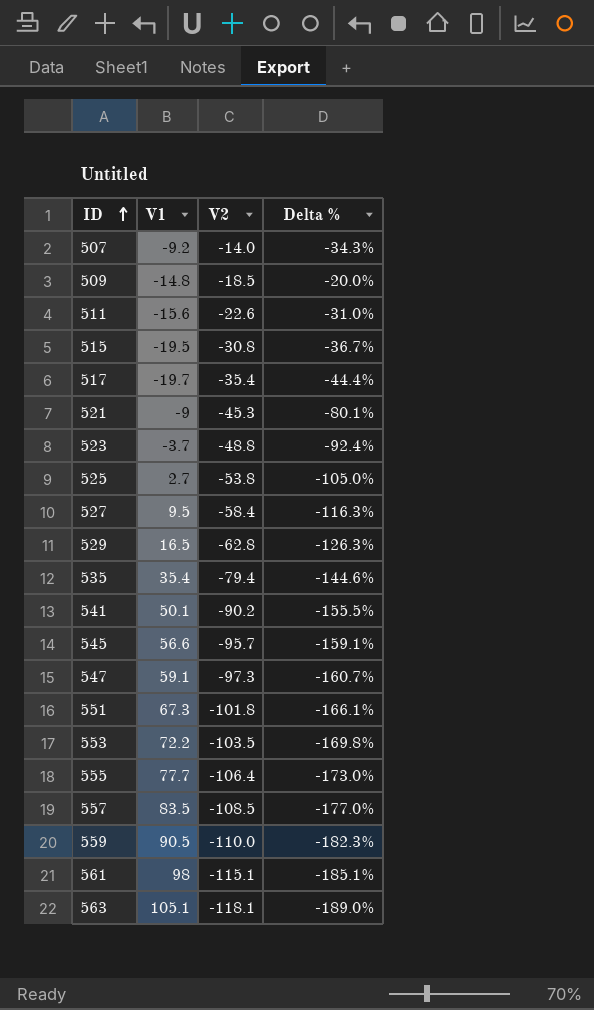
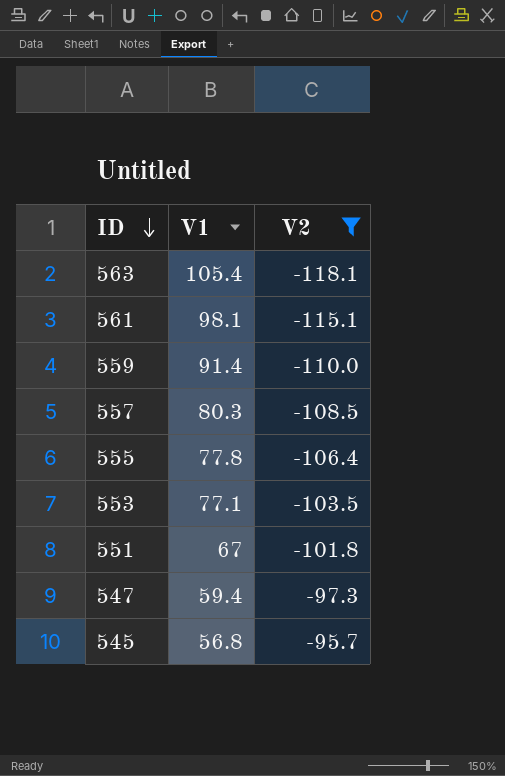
filter: none -> V2 <= -95.7
row order: ID ascending -> ID descending
column Delta % | formula: ([V1] - [V2]) / [V2] -> none
563 | V1: 105.1 -> 105.4
561 | V1: 98 -> 98.1
559 | V1: 90.5 -> 91.4
557 | V1: 83.5 -> 80.3
555 | V1: 77.7 -> 77.8
553 | V1: 72.2 -> 77.1
551 | V1: 67.3 -> 67
547 | V1: 59.1 -> 59.4
545 | V1: 56.6 -> 56.8

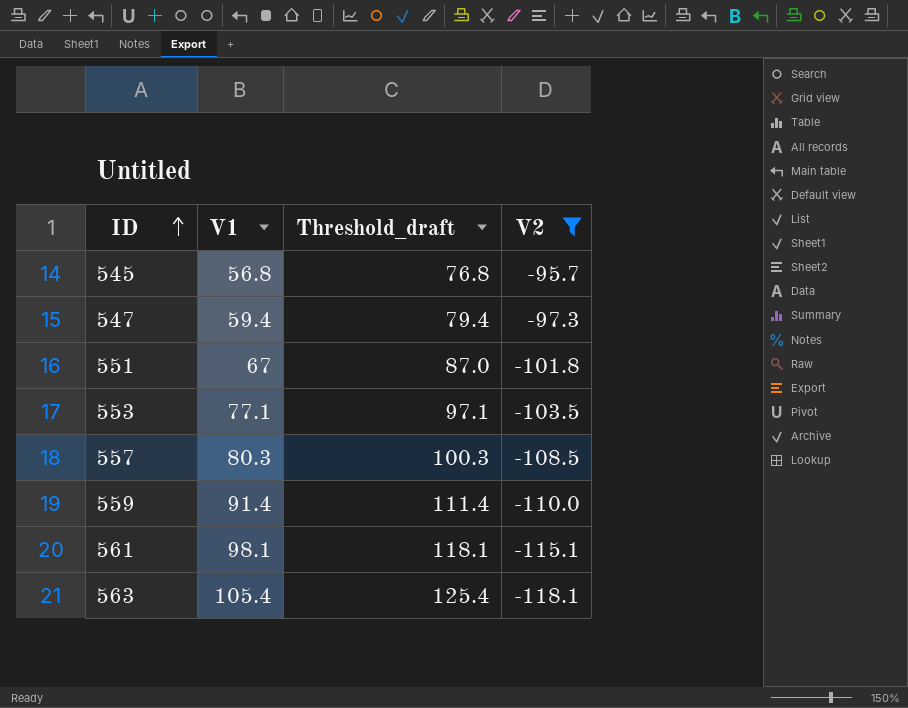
row order: ID descending -> ID ascending
column Threshold_draft | formula: none -> [V1] + 20
row 555: 77.8 | -106.4 -> none

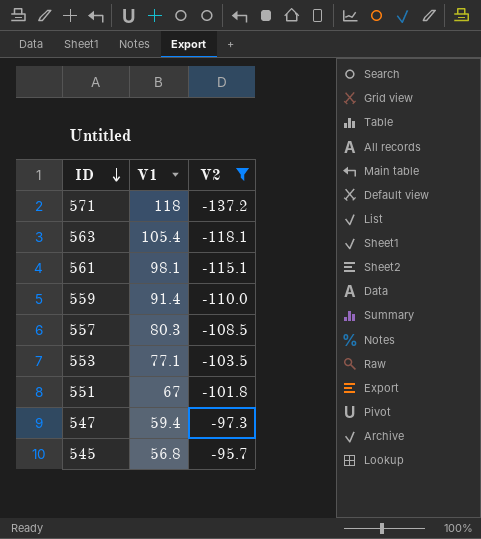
row order: ID ascending -> ID descending
column Threshold_draft | formula: [V1] + 20 -> none
row 571: none -> 118 | -137.2

